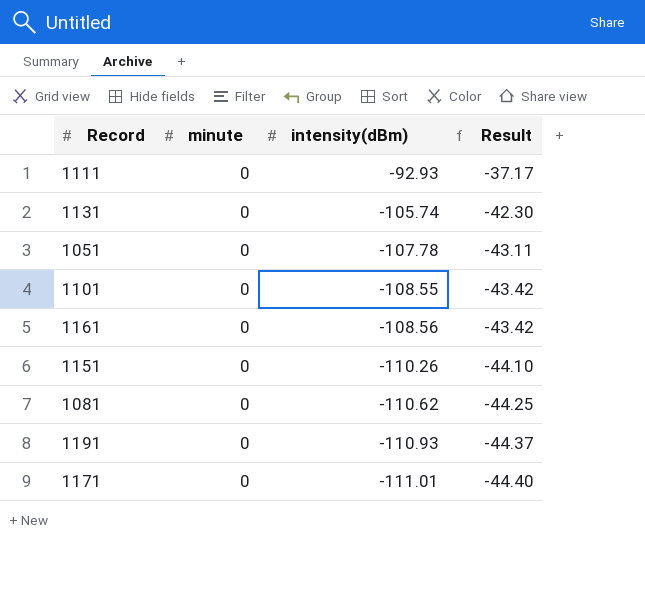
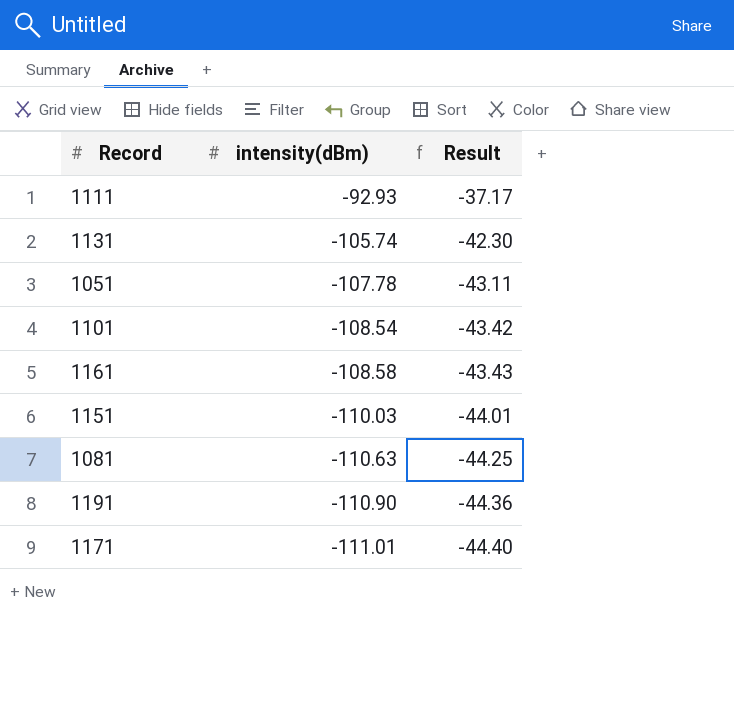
column minute | position: 2 -> none
1101 | intensity(dBm): -108.55 -> -108.54
1161 | intensity(dBm): -108.56 -> -108.58
1161 | Result: -43.42 -> -43.43
1151 | intensity(dBm): -110.26 -> -110.03
1151 | Result: -44.10 -> -44.01
1081 | intensity(dBm): -110.62 -> -110.63
1191 | intensity(dBm): -110.93 -> -110.90
1191 | Result: -44.37 -> -44.36

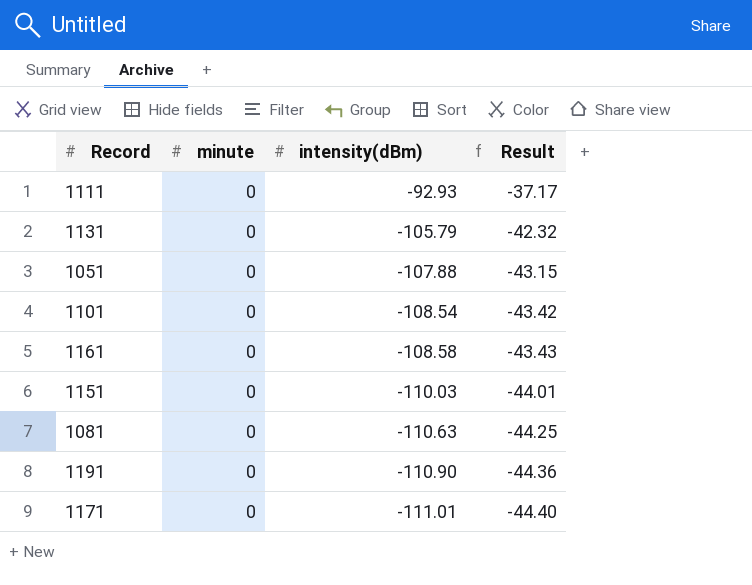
column minute | position: none -> 2
1131 | intensity(dBm): -105.74 -> -105.79
1131 | Result: -42.30 -> -42.32
1051 | intensity(dBm): -107.78 -> -107.88
1051 | Result: -43.11 -> -43.15

